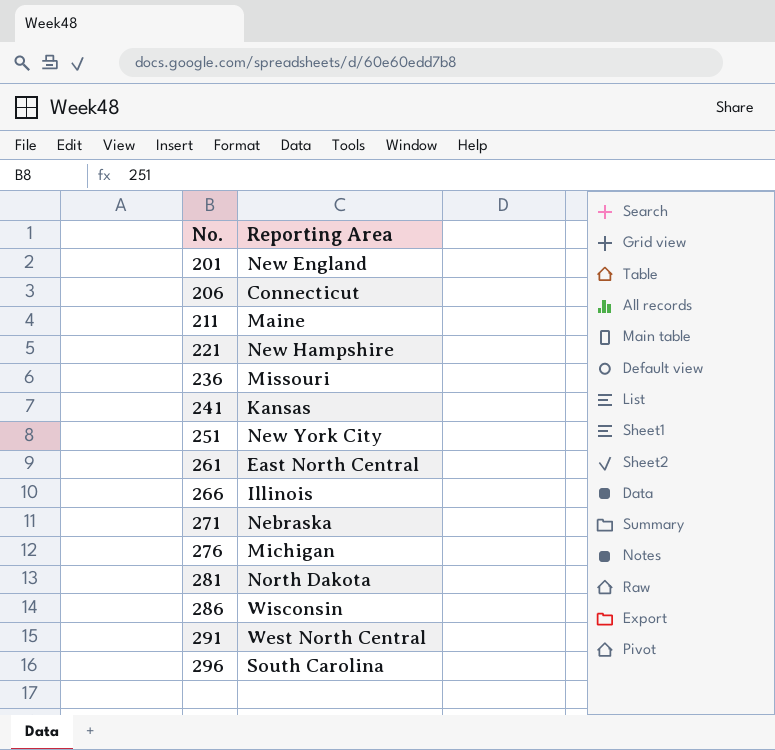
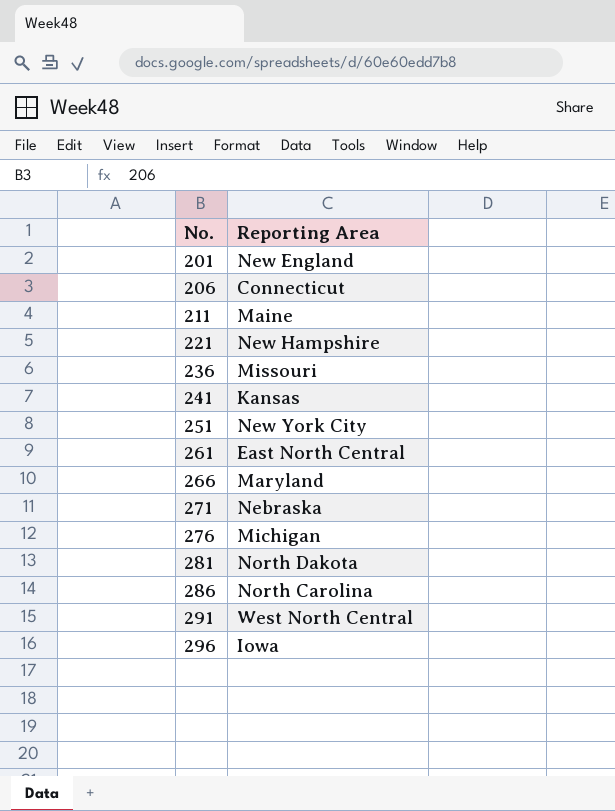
266 | Reporting Area: Illinois -> Maryland
286 | Reporting Area: Wisconsin -> North Carolina
296 | Reporting Area: South Carolina -> Iowa

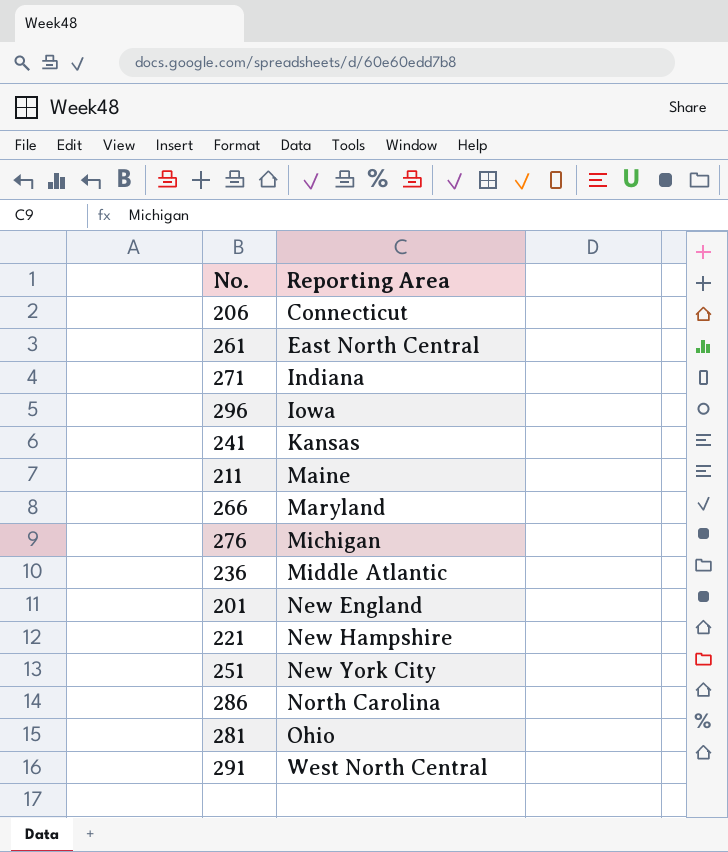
row order: No. ascending -> Reporting Area ascending
271 | Reporting Area: Nebraska -> Indiana
236 | Reporting Area: Missouri -> Middle Atlantic
281 | Reporting Area: North Dakota -> Ohio

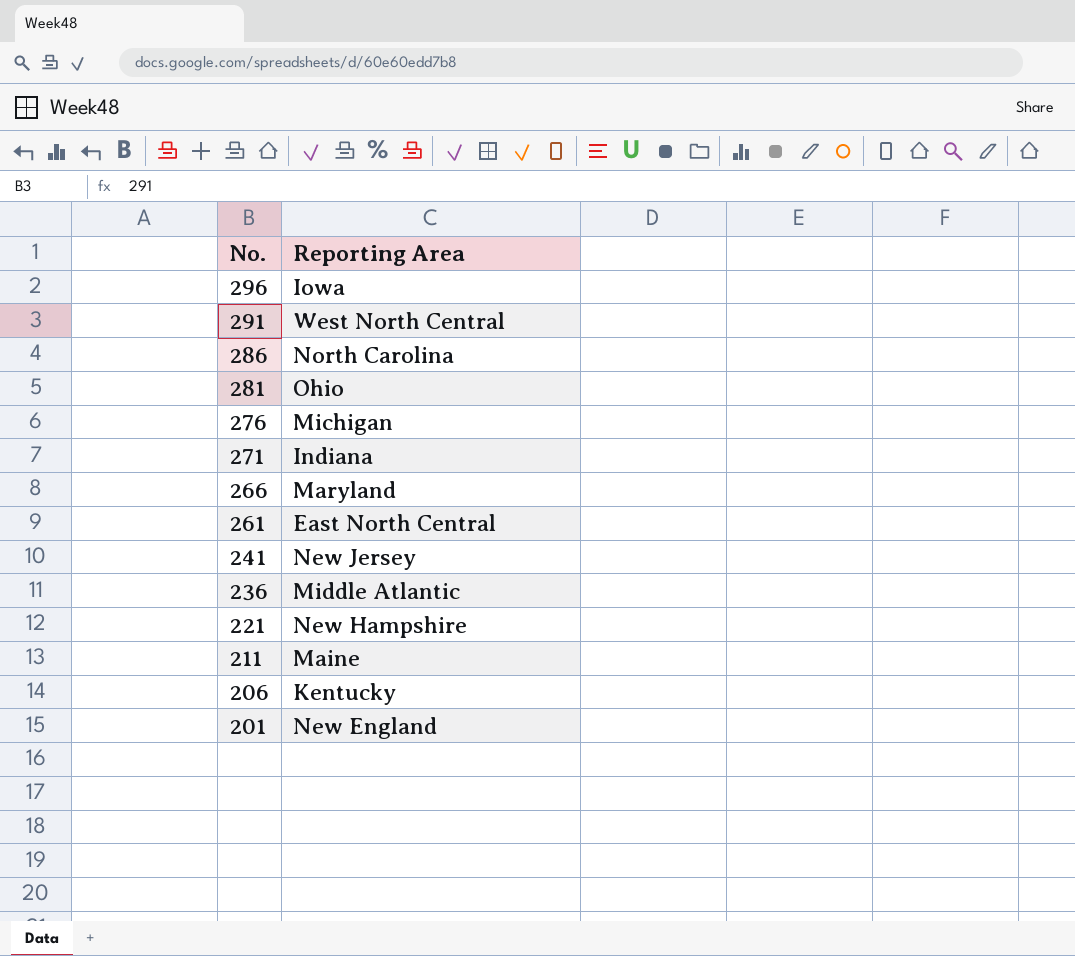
row order: Reporting Area ascending -> No. descending
row 251: New York City -> none
241 | Reporting Area: Kansas -> New Jersey
206 | Reporting Area: Connecticut -> Kentucky

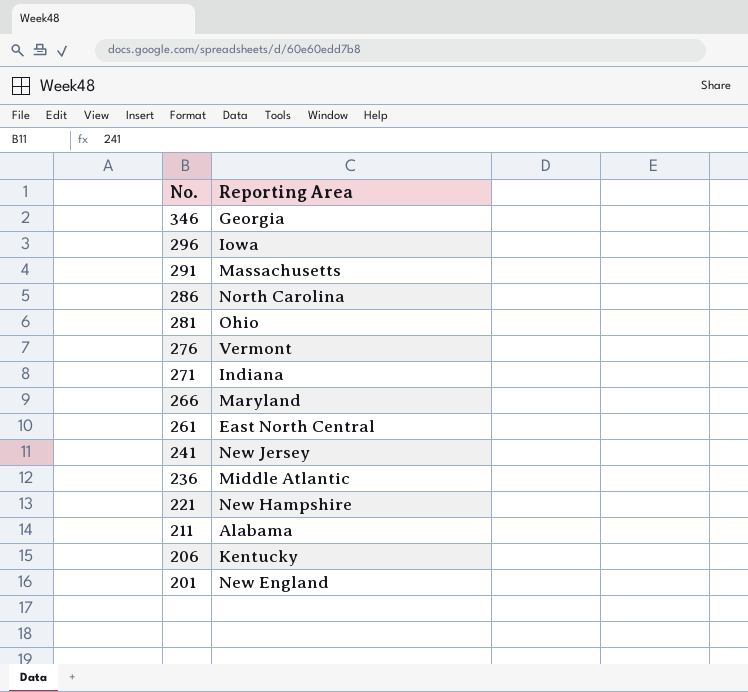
row 346: none -> Georgia
291 | Reporting Area: West North Central -> Massachusetts
276 | Reporting Area: Michigan -> Vermont
211 | Reporting Area: Maine -> Alabama

